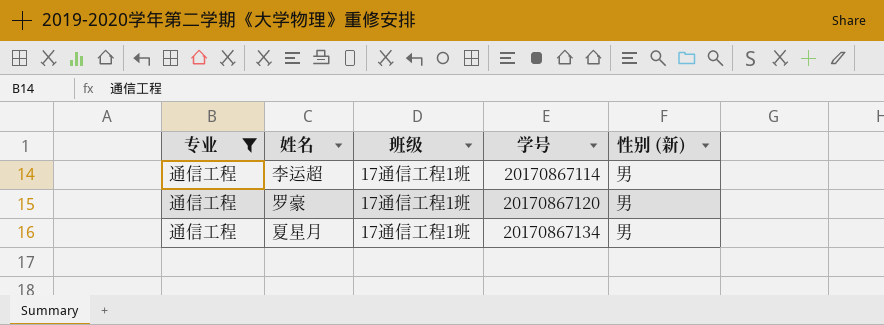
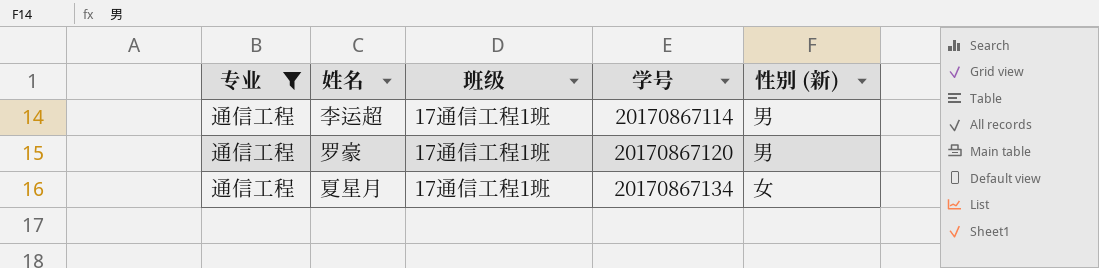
夏星月 | 性别 (新): 男 -> 女

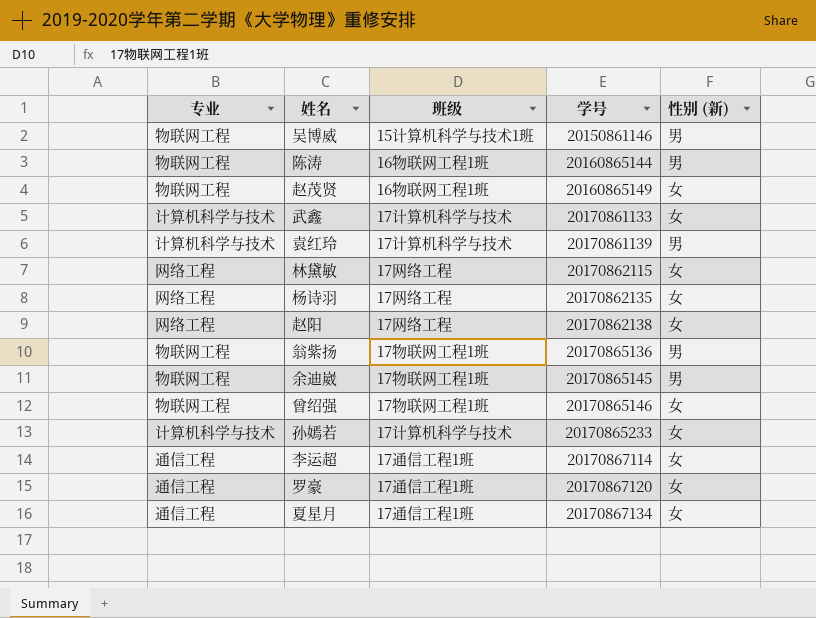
filter: 专业 = 通信工程 -> none
李运超 | 性别 (新): 男 -> 女
罗豪 | 性别 (新): 男 -> 女

